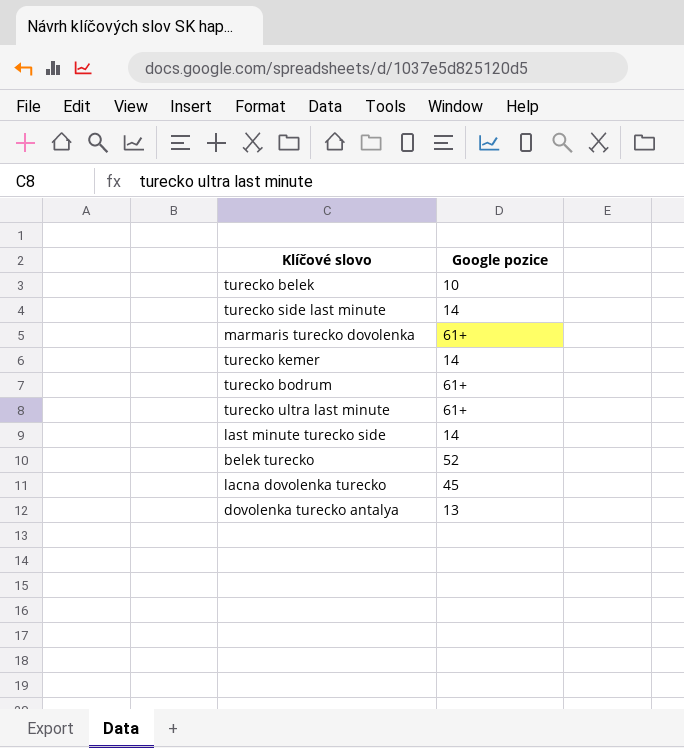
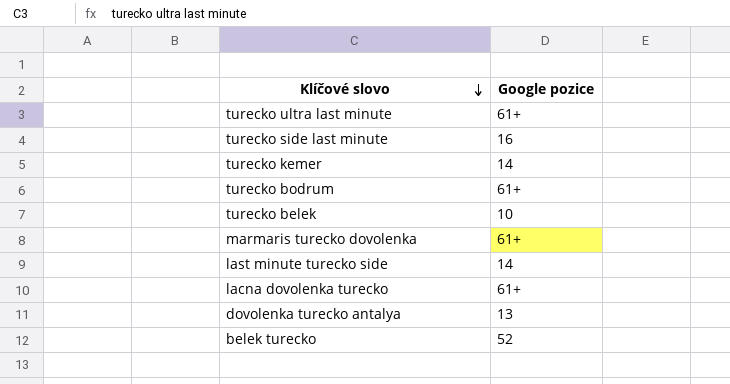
row order: none -> Klíčové slovo descending
turecko side last minute | Google pozice: 14 -> 16
lacna dovolenka turecko | Google pozice: 45 -> 61+

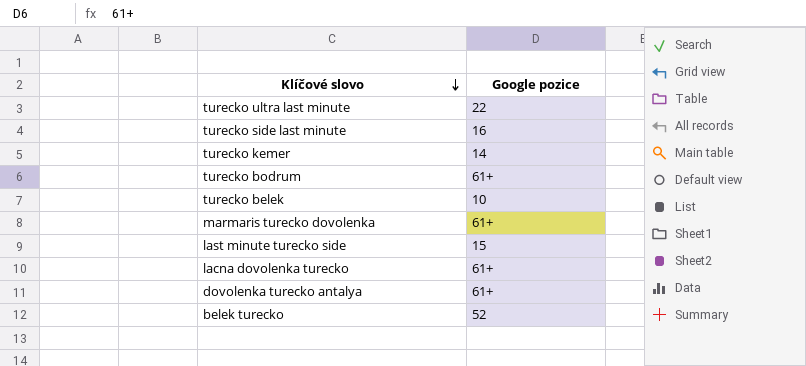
turecko ultra last minute | Google pozice: 61+ -> 22
last minute turecko side | Google pozice: 14 -> 15
dovolenka turecko antalya | Google pozice: 13 -> 61+

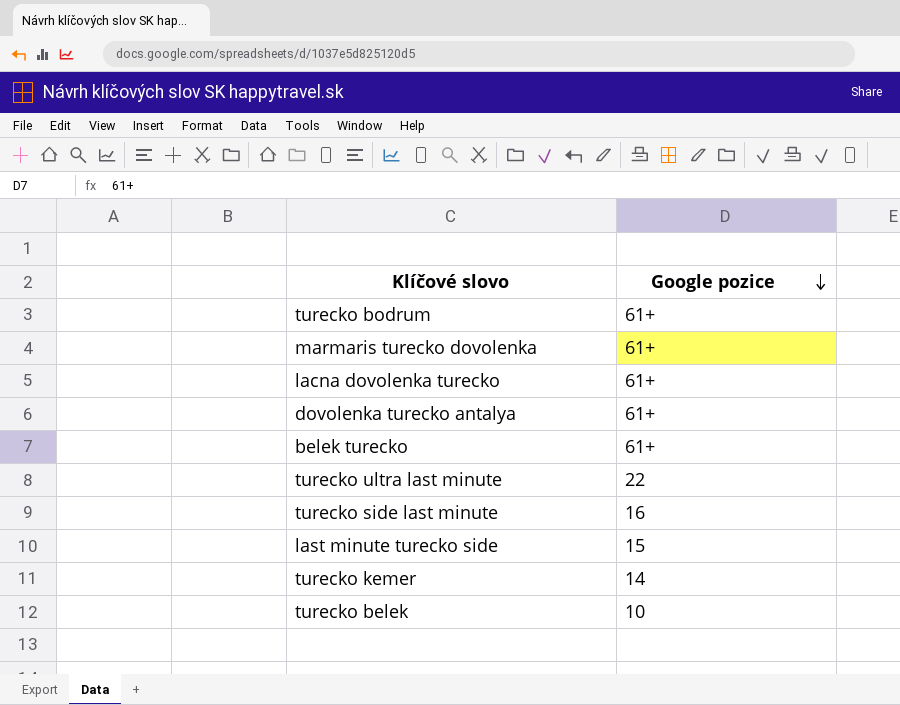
row order: Klíčové slovo descending -> Google pozice descending
belek turecko | Google pozice: 52 -> 61+

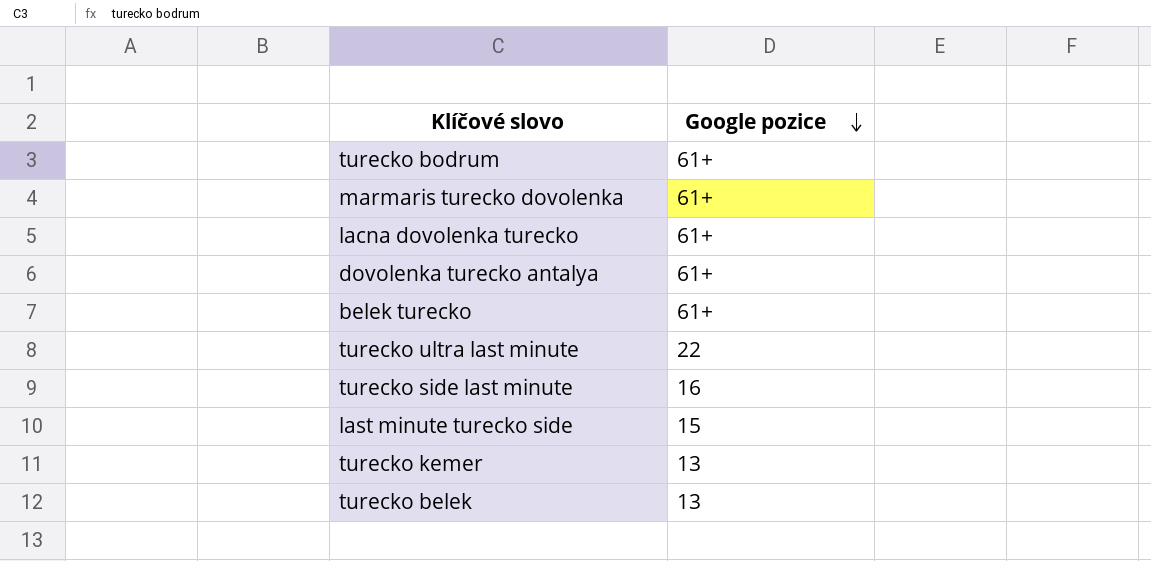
turecko kemer | Google pozice: 14 -> 13
turecko belek | Google pozice: 10 -> 13

